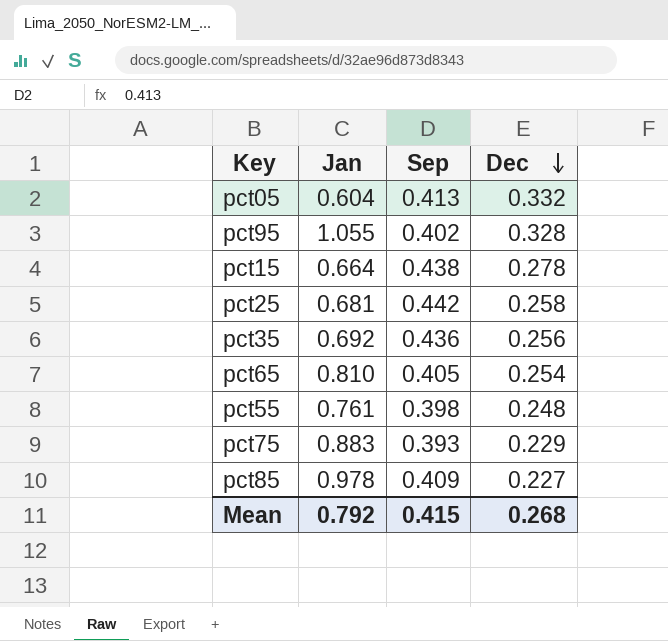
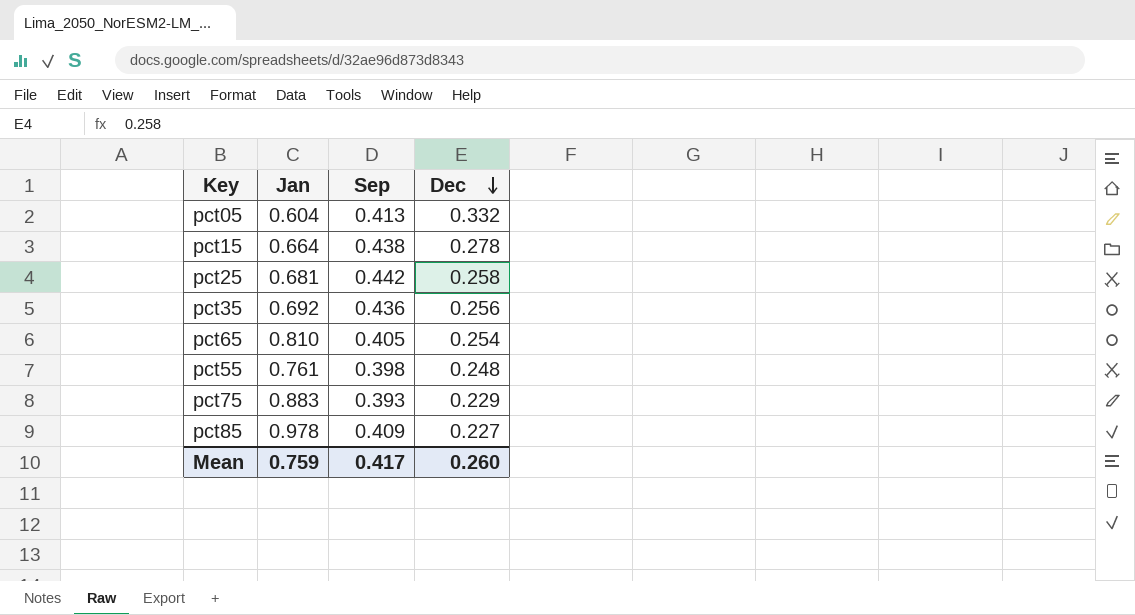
row pct95: 1.055 | 0.402 | 0.328 -> none
Mean | Jan: 0.792 -> 0.759
Mean | Sep: 0.415 -> 0.417
Mean | Dec: 0.268 -> 0.260

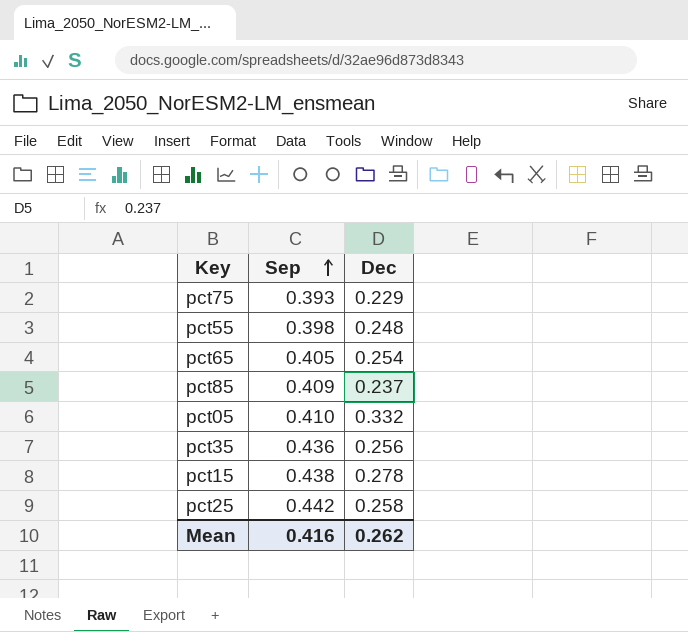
row order: Dec descending -> Sep ascending
column Jan | position: 2 -> none
pct85 | Dec: 0.227 -> 0.237
pct05 | Sep: 0.413 -> 0.410
Mean | Sep: 0.417 -> 0.416
Mean | Dec: 0.260 -> 0.262

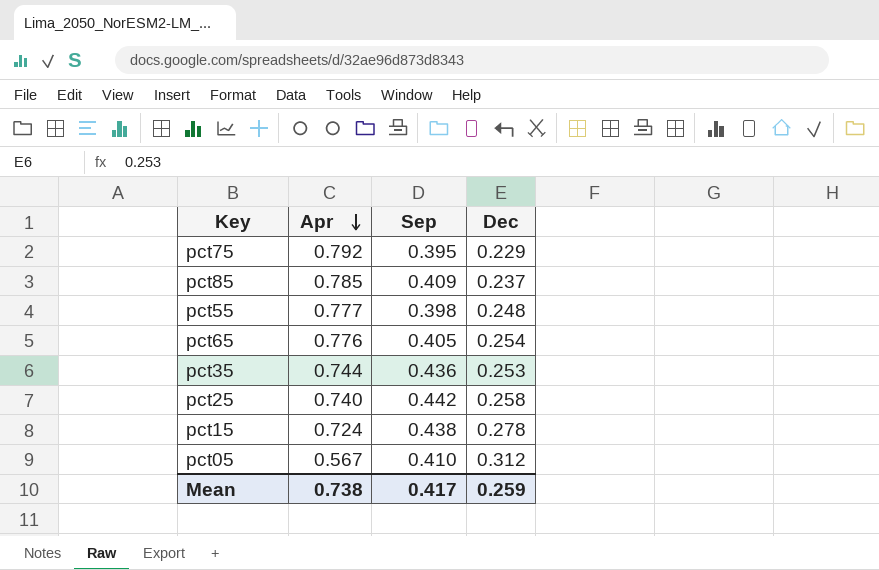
row order: Sep ascending -> Apr descending
column Apr | position: none -> 2
pct75 | Sep: 0.393 -> 0.395
pct35 | Dec: 0.256 -> 0.253
pct05 | Dec: 0.332 -> 0.312
Mean | Sep: 0.416 -> 0.417
Mean | Dec: 0.262 -> 0.259

